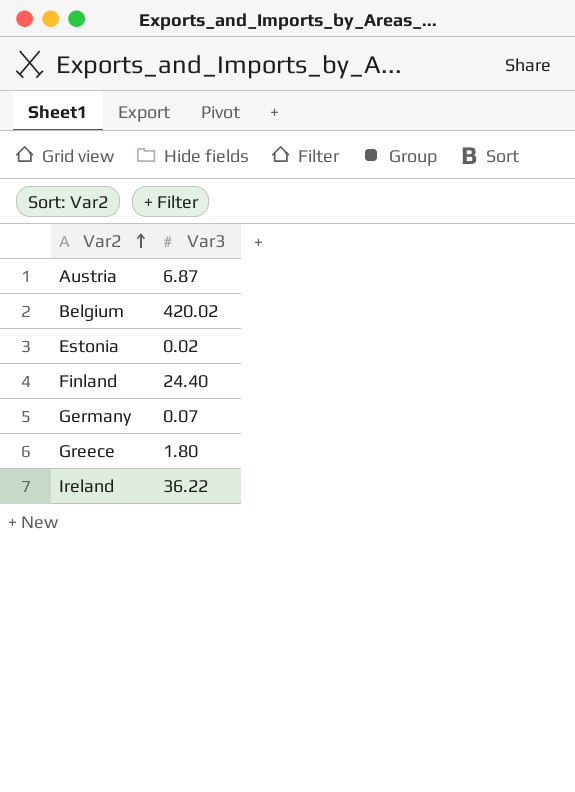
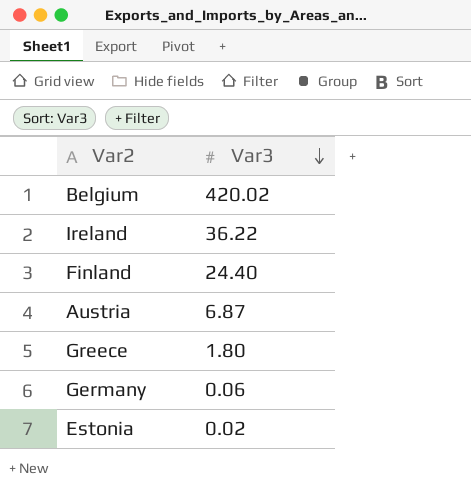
row order: Var2 ascending -> Var3 descending
Germany | Var3: 0.07 -> 0.06

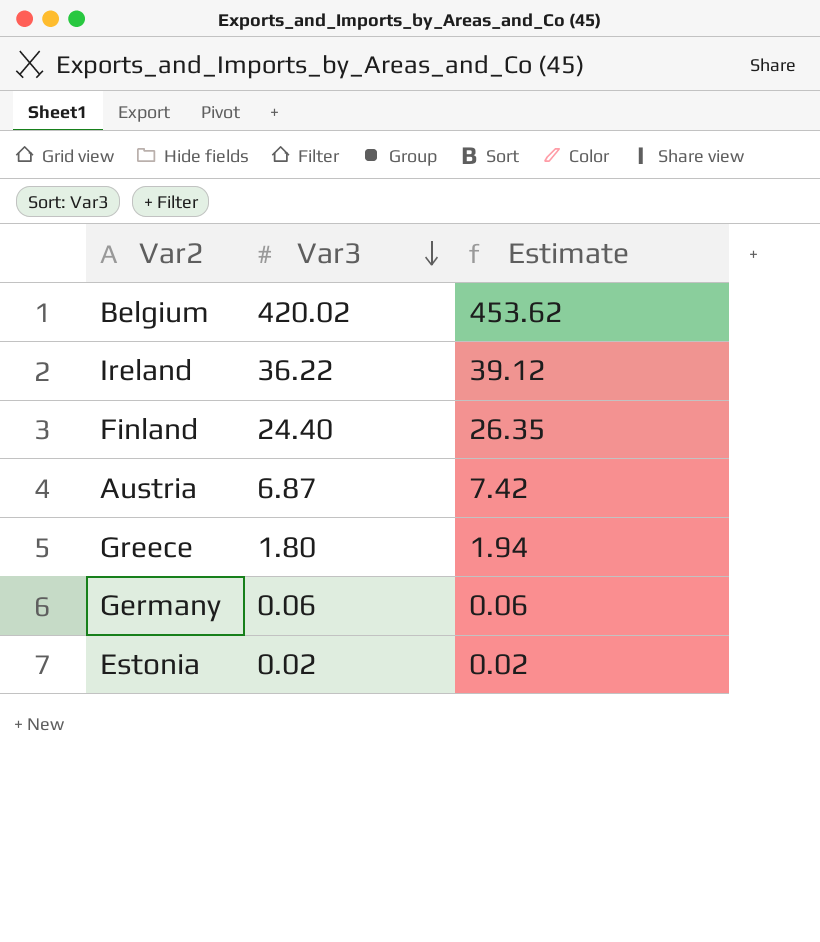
column Estimate | formula: none -> [Var3] * 1.08

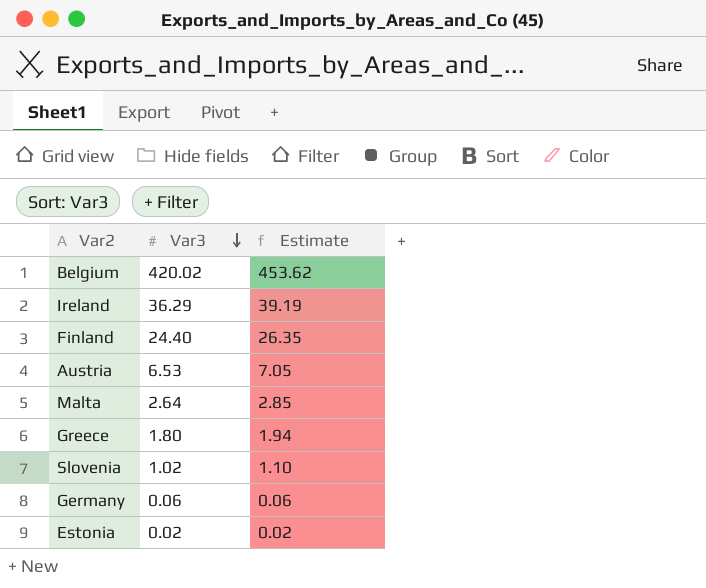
Ireland | Var3: 36.22 -> 36.29
Ireland | Estimate: 39.12 -> 39.19
Austria | Var3: 6.87 -> 6.53
Austria | Estimate: 7.42 -> 7.05
row Malta: none -> 2.64 | 2.85
row Slovenia: none -> 1.02 | 1.10

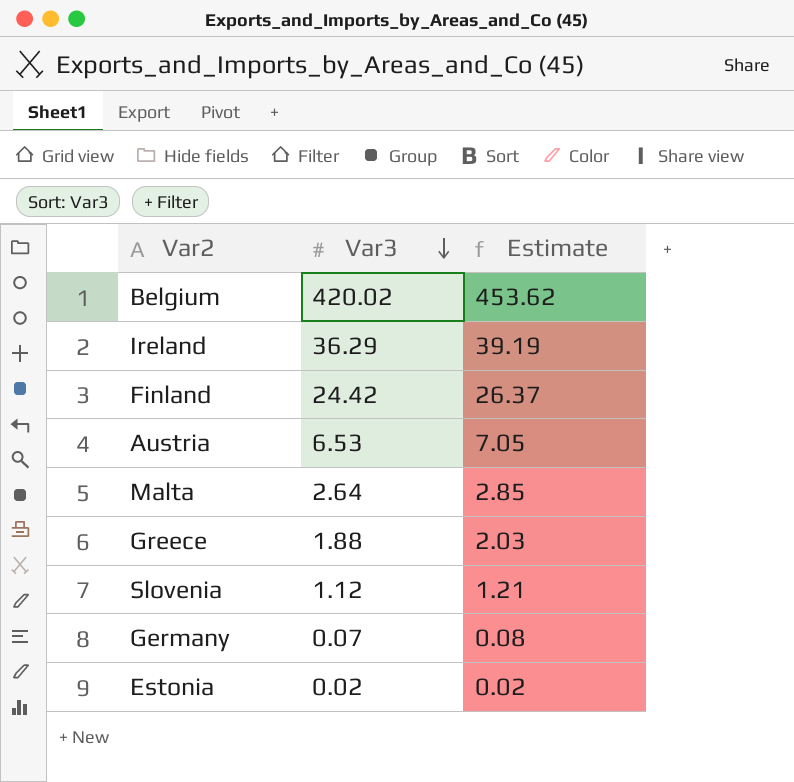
Finland | Var3: 24.40 -> 24.42
Finland | Estimate: 26.35 -> 26.37
Greece | Var3: 1.80 -> 1.88
Greece | Estimate: 1.94 -> 2.03
Slovenia | Var3: 1.02 -> 1.12
Slovenia | Estimate: 1.10 -> 1.21
Germany | Var3: 0.06 -> 0.07
Germany | Estimate: 0.06 -> 0.08

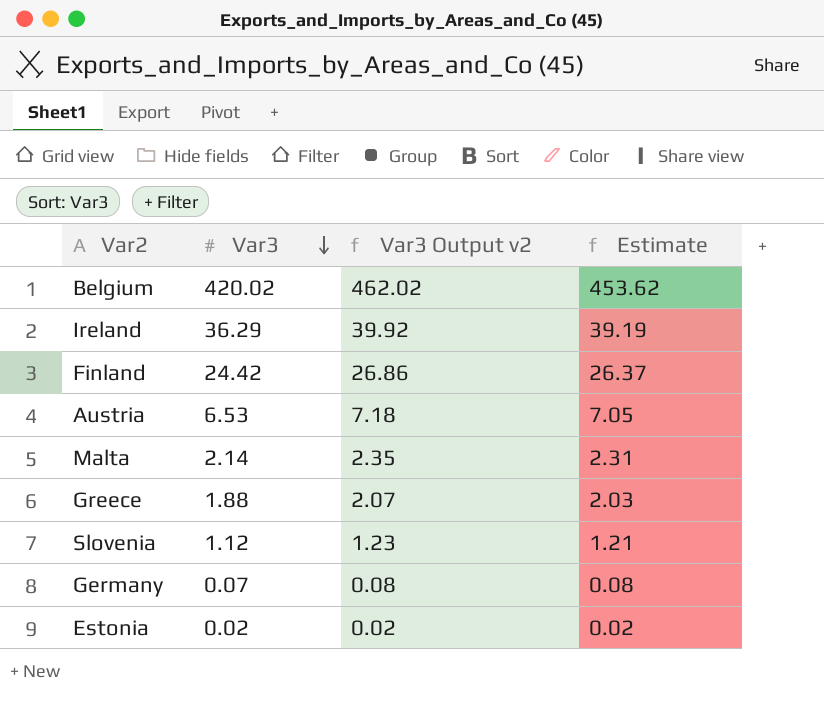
column Var3 Output v2 | formula: none -> [Var3] * 1.1
Malta | Var3: 2.64 -> 2.14
Malta | Estimate: 2.85 -> 2.31

